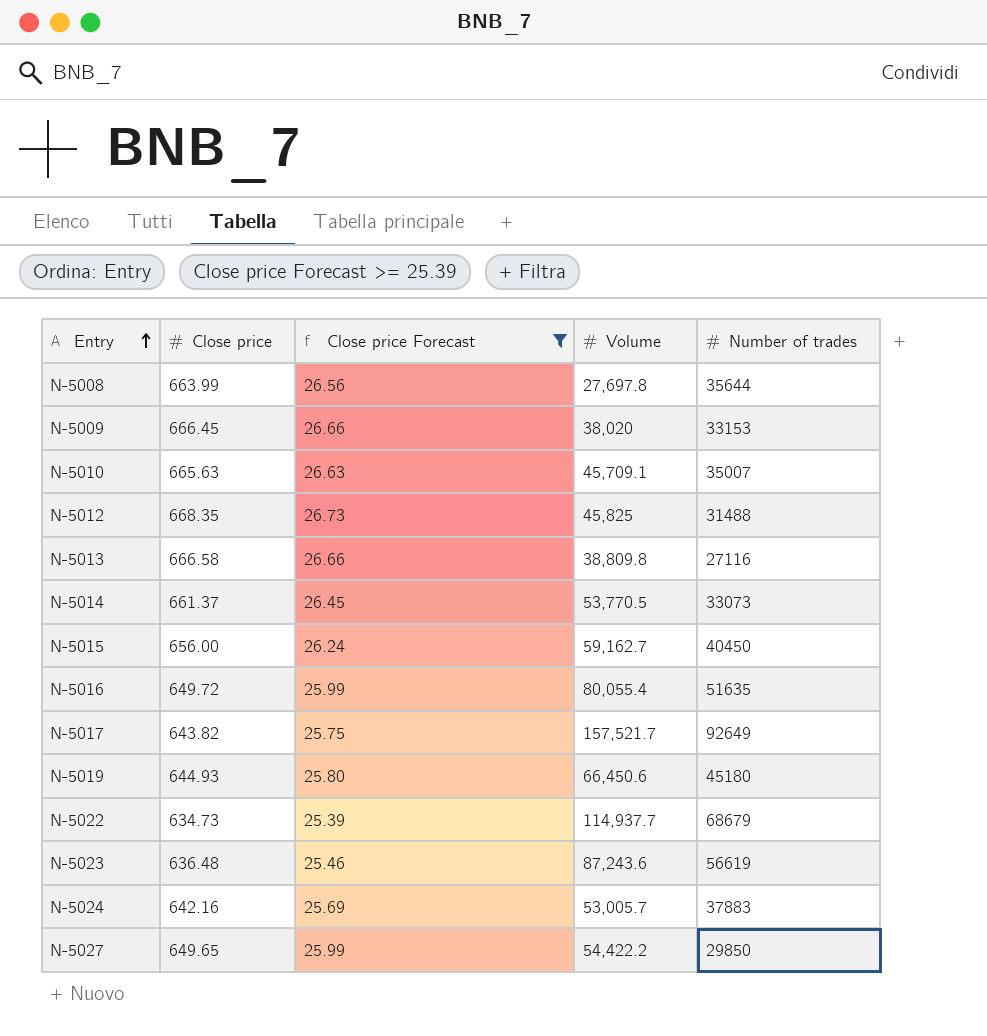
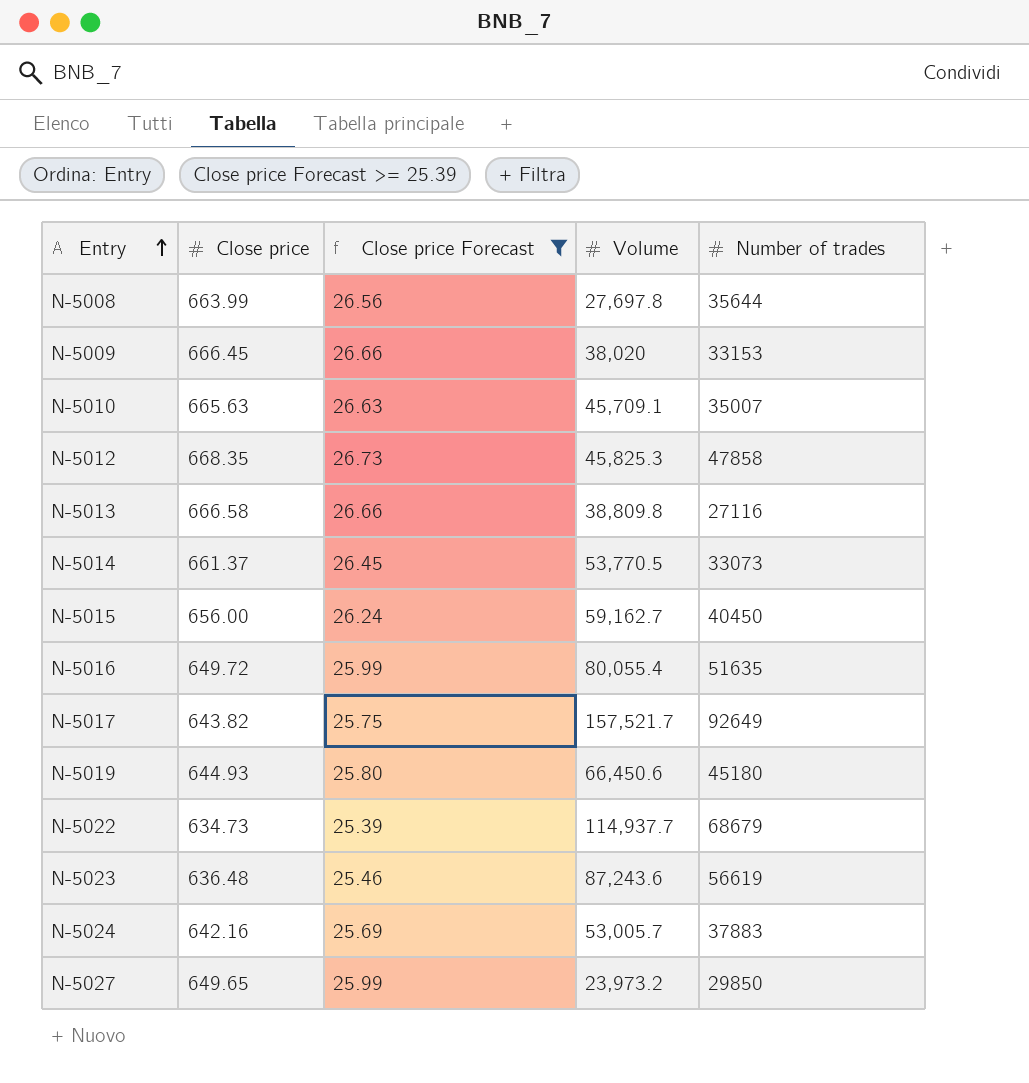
N-5012 | Volume: 45,825 -> 45,825.3
N-5012 | Number of trades: 31488 -> 47858
N-5027 | Volume: 54,422.2 -> 23,973.2

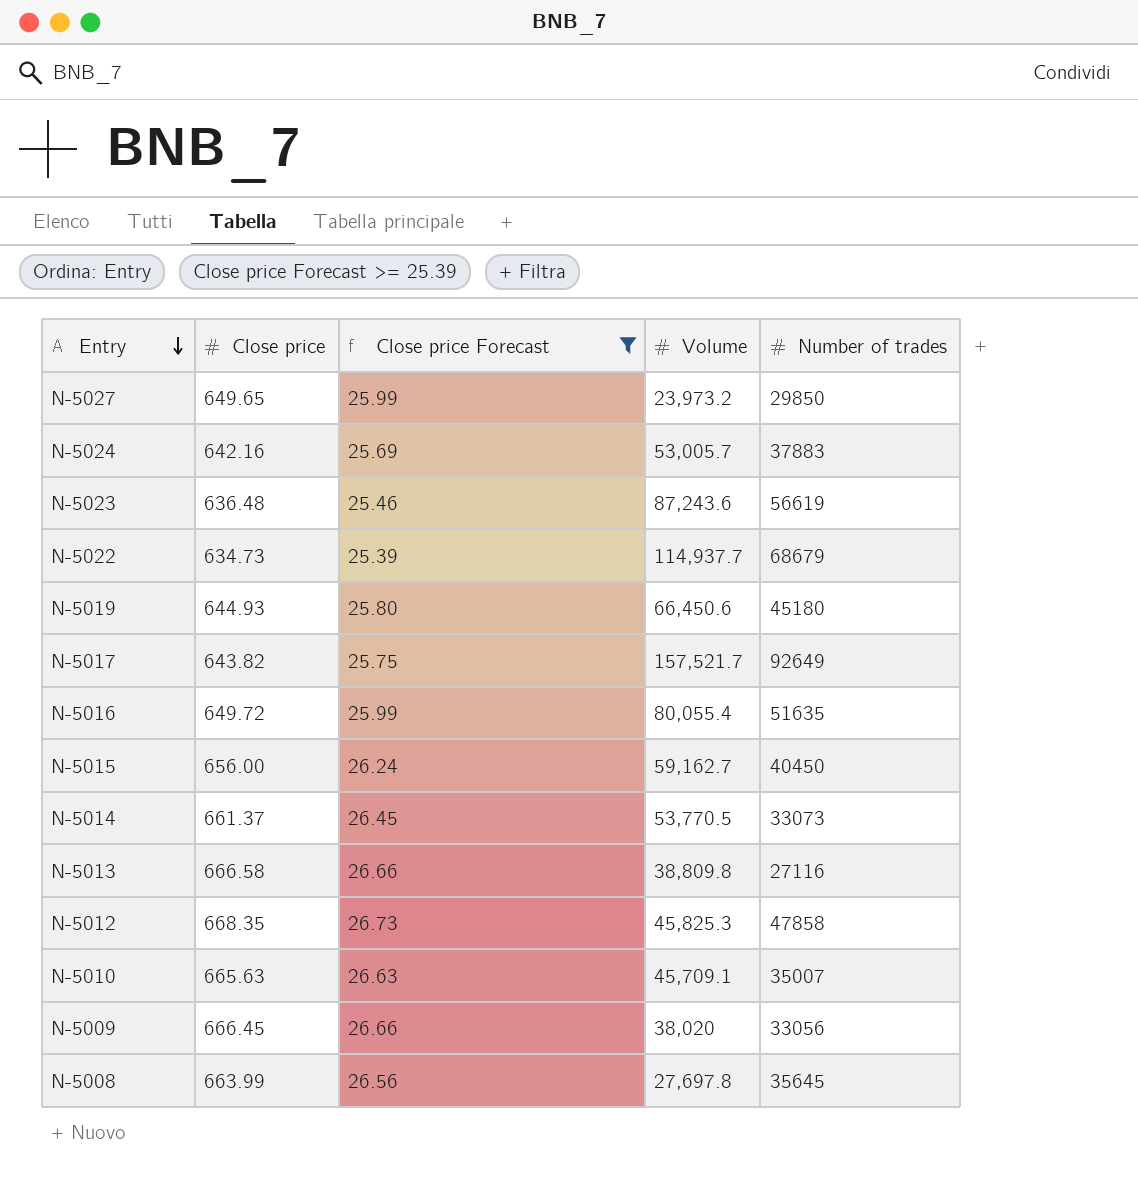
row order: Entry ascending -> Entry descending
N-5009 | Number of trades: 33153 -> 33056
N-5008 | Number of trades: 35644 -> 35645

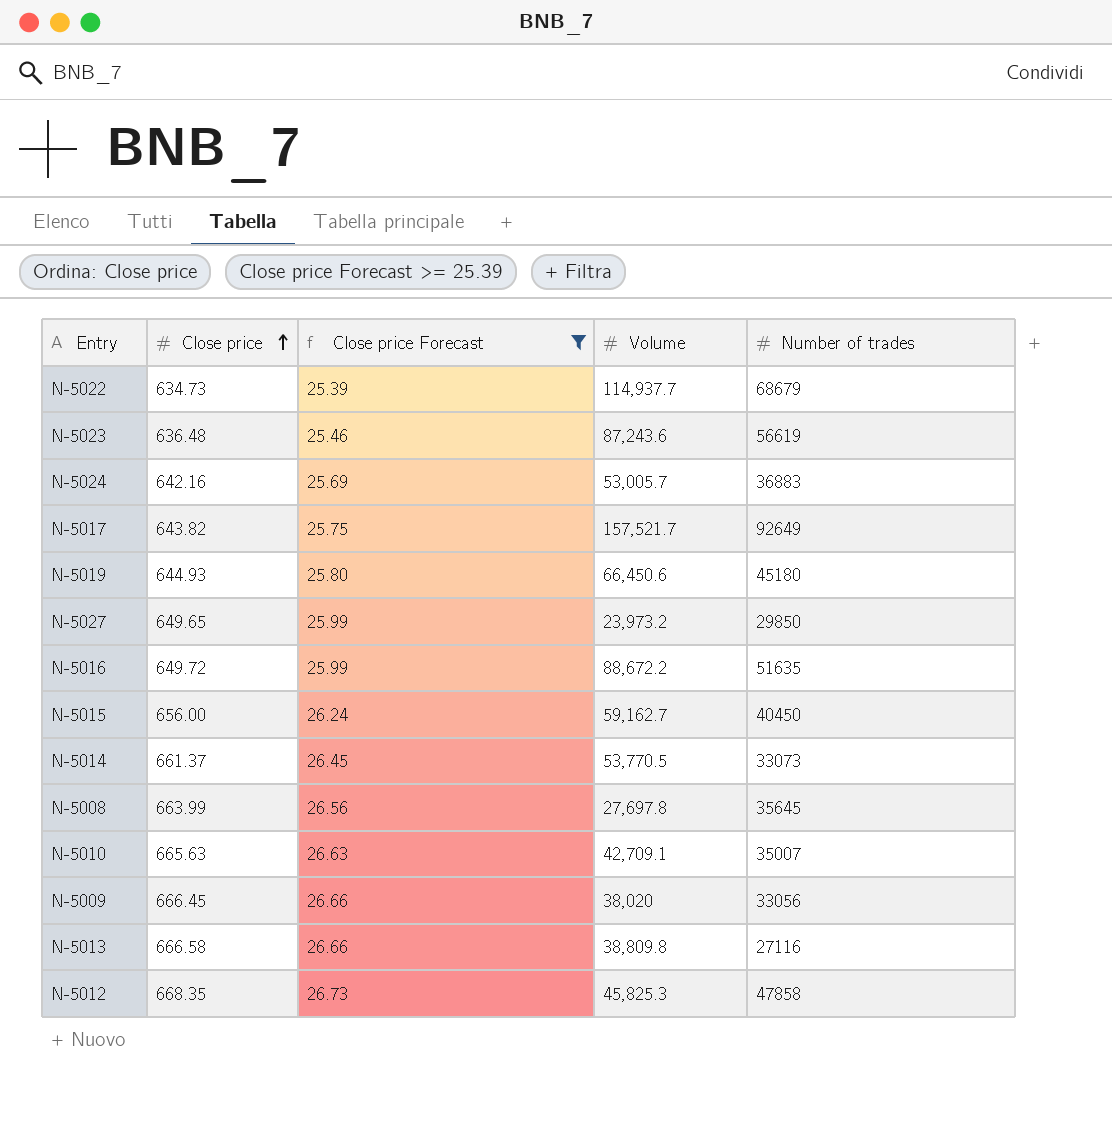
row order: Entry descending -> Close price ascending
N-5024 | Number of trades: 37883 -> 36883
N-5016 | Volume: 80,055.4 -> 88,672.2
N-5010 | Volume: 45,709.1 -> 42,709.1

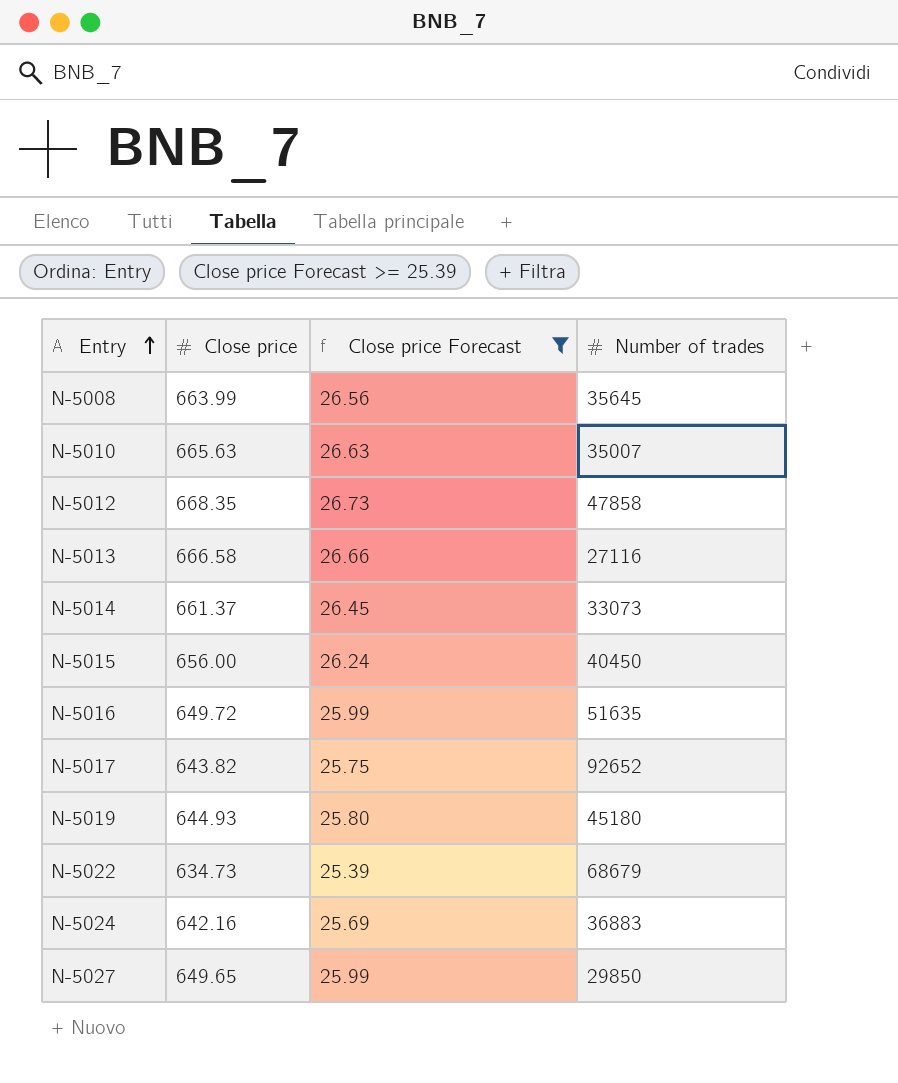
row order: Close price ascending -> Entry ascending
column Volume | position: 4 -> none
row N-5023: 636.48 | 25.46 | 87,243.6 | 56619 -> none
row N-5009: 666.45 | 26.66 | 38,020 | 33056 -> none
N-5017 | Number of trades: 92649 -> 92652

